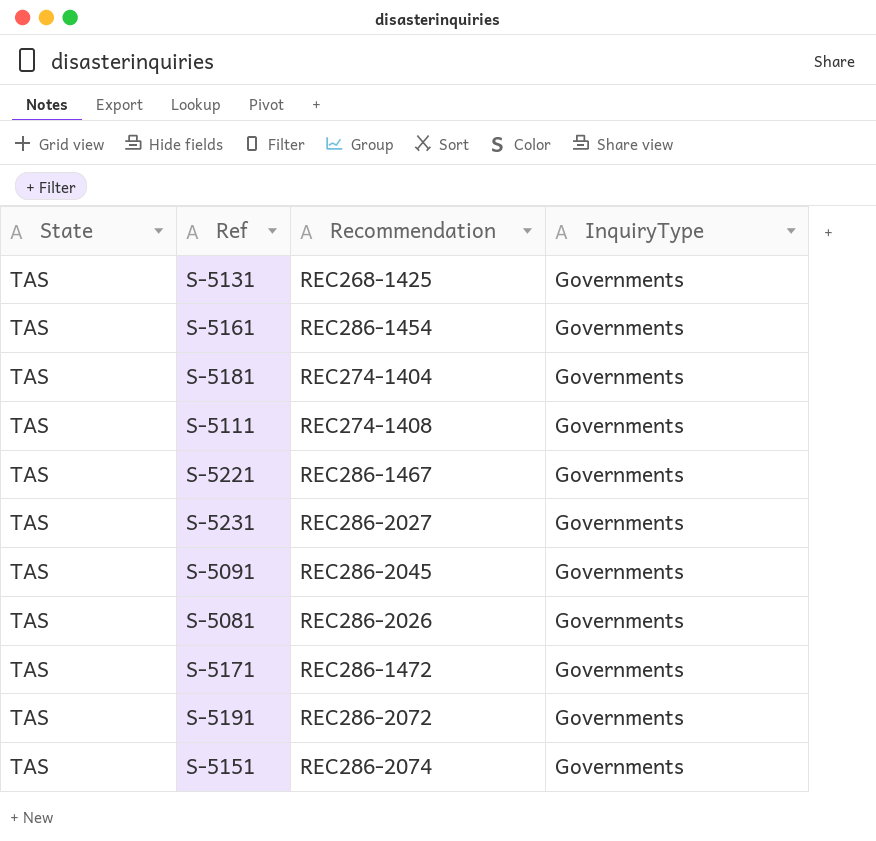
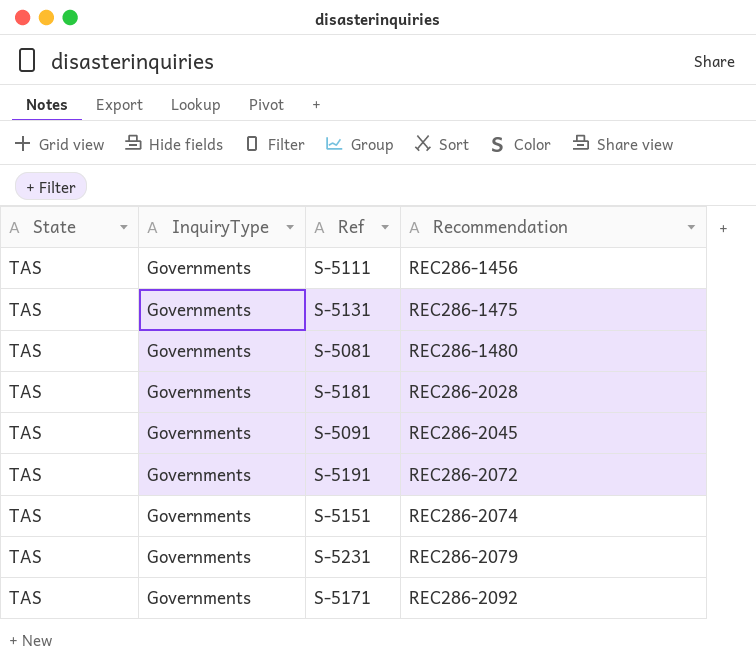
row order: none -> Recommendation ascending
column InquiryType | position: 4 -> 2
row S-5161: TAS | REC286-1454 | Governments -> none
row S-5221: TAS | REC286-1467 | Governments -> none
S-5111 | Recommendation: REC274-1408 -> REC286-1456
S-5131 | Recommendation: REC268-1425 -> REC286-1475
S-5081 | Recommendation: REC286-2026 -> REC286-1480
S-5181 | Recommendation: REC274-1404 -> REC286-2028
S-5231 | Recommendation: REC286-2027 -> REC286-2079
S-5171 | Recommendation: REC286-1472 -> REC286-2092

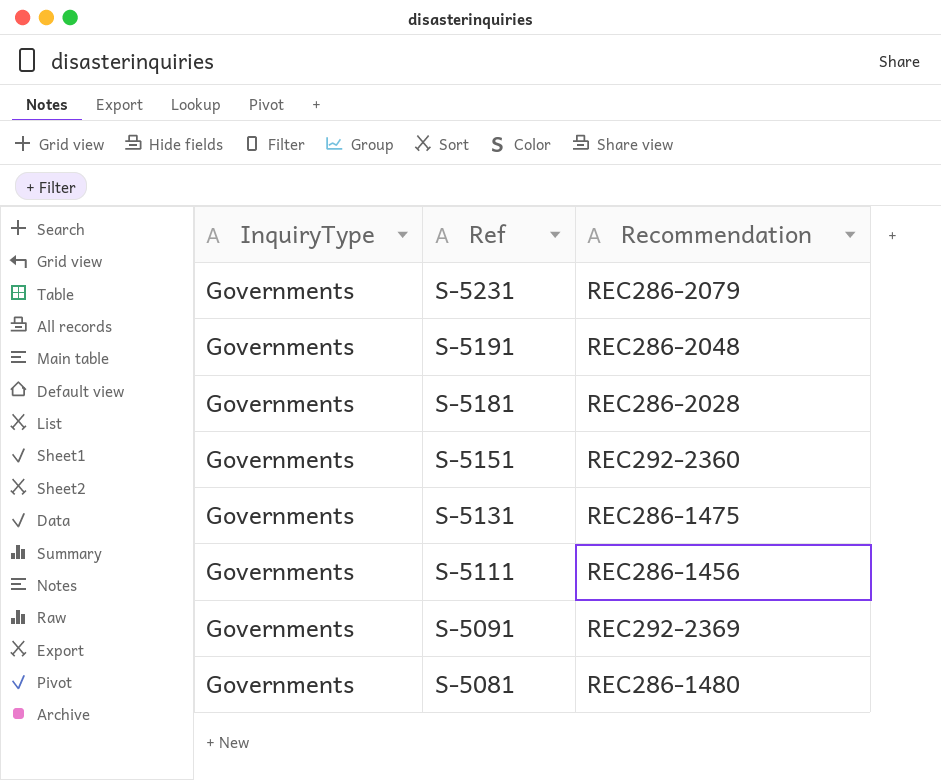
row order: Recommendation ascending -> Ref descending
column State | position: 1 -> none
row S-5171: TAS | Governments | REC286-2092 -> none
S-5191 | Recommendation: REC286-2072 -> REC286-2048
S-5151 | Recommendation: REC286-2074 -> REC292-2360
S-5091 | Recommendation: REC286-2045 -> REC292-2369

